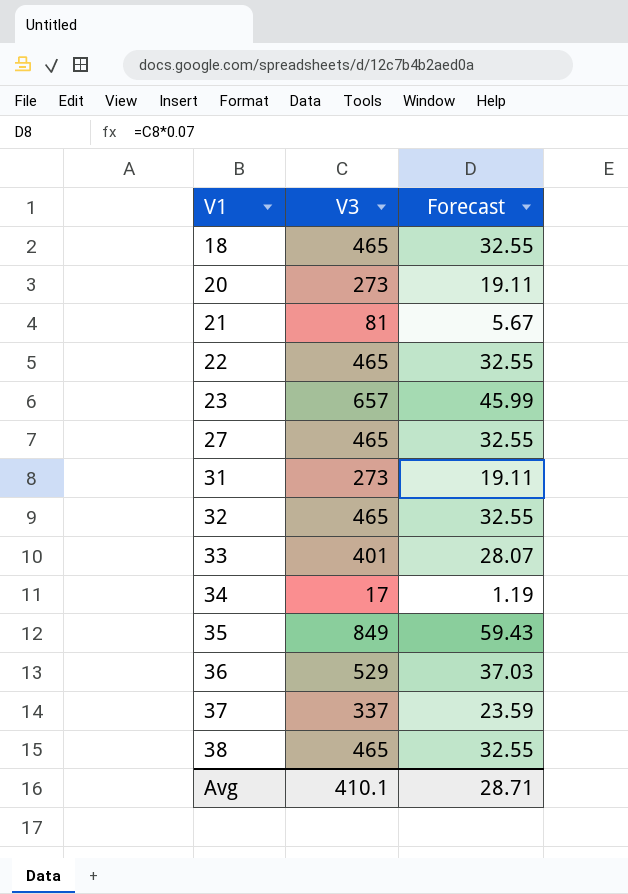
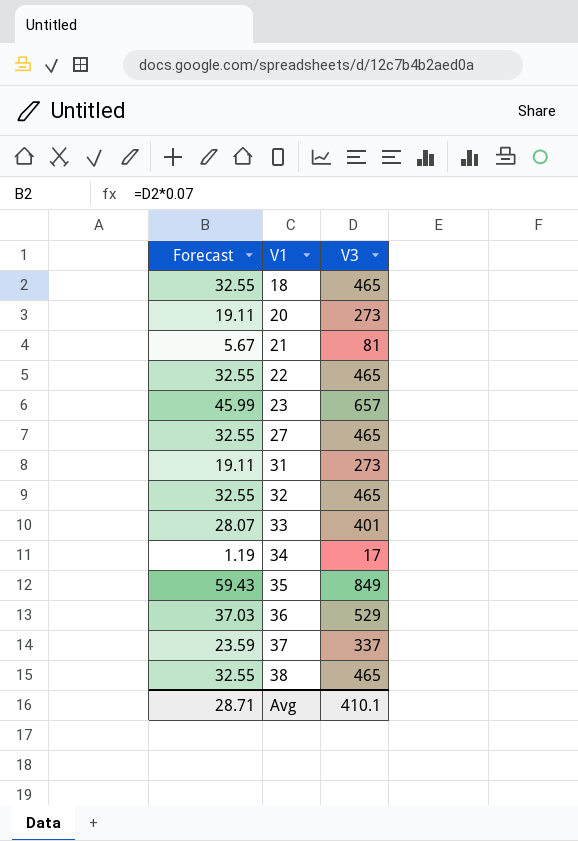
column Forecast | position: 3 -> 1

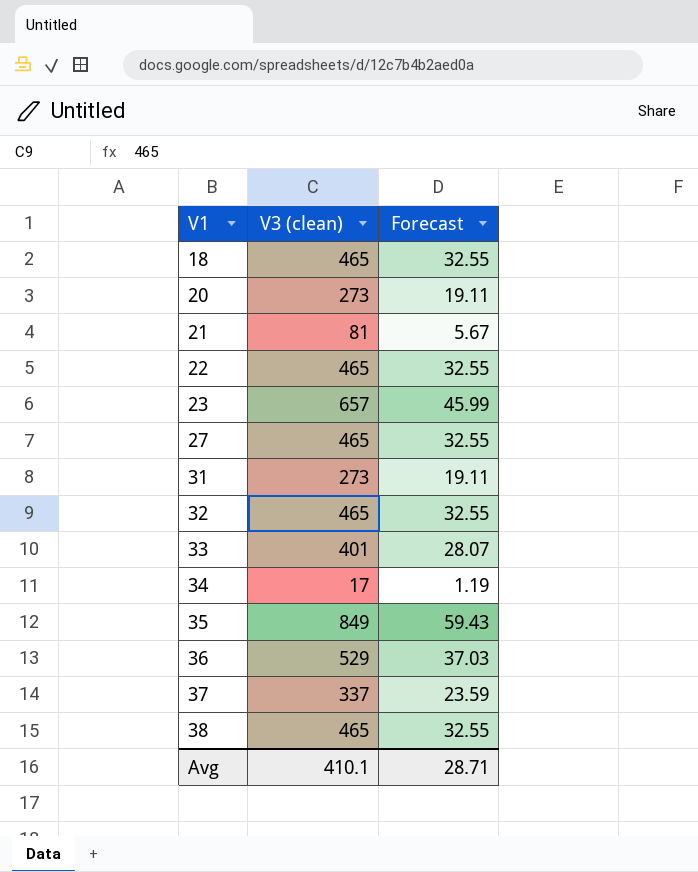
column name: V3 -> V3 (clean)
column Forecast | position: 1 -> 3

